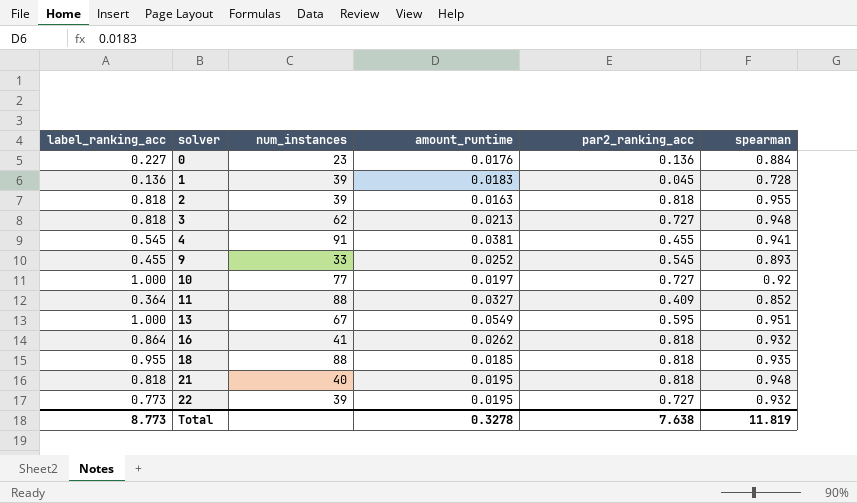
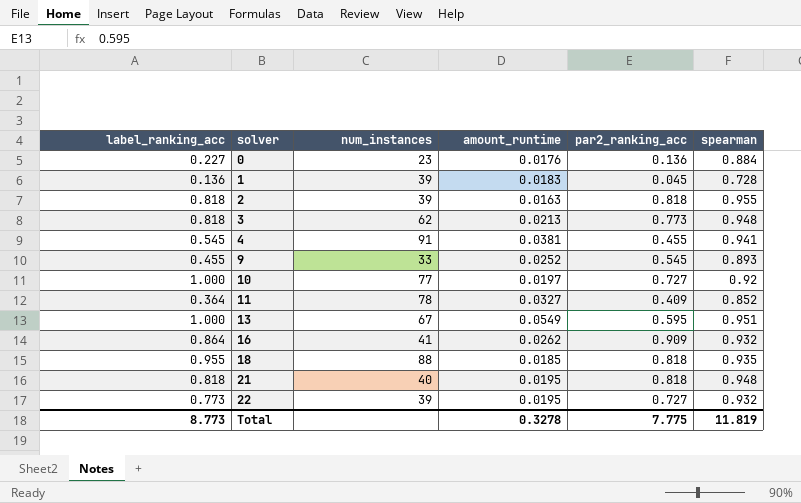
3 | par2_ranking_acc: 0.727 -> 0.773
11 | num_instances: 88 -> 78
16 | par2_ranking_acc: 0.818 -> 0.909
Total | par2_ranking_acc: 7.638 -> 7.775

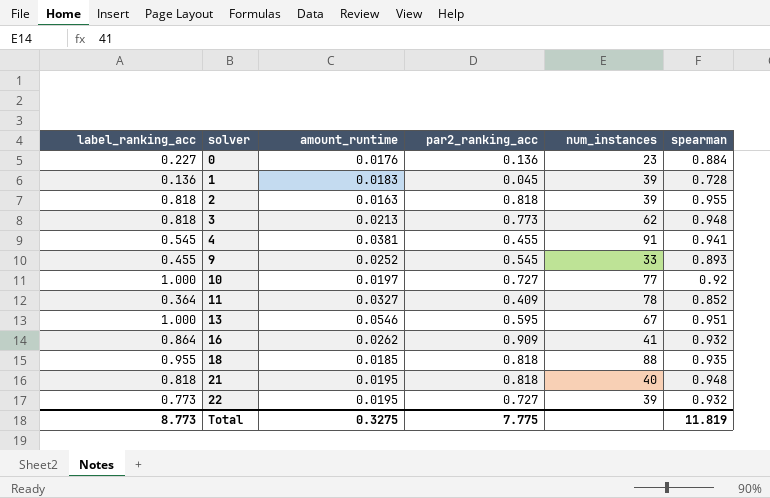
column num_instances | position: 3 -> 5
13 | amount_runtime: 0.0549 -> 0.0546
Total | amount_runtime: 0.3278 -> 0.3275

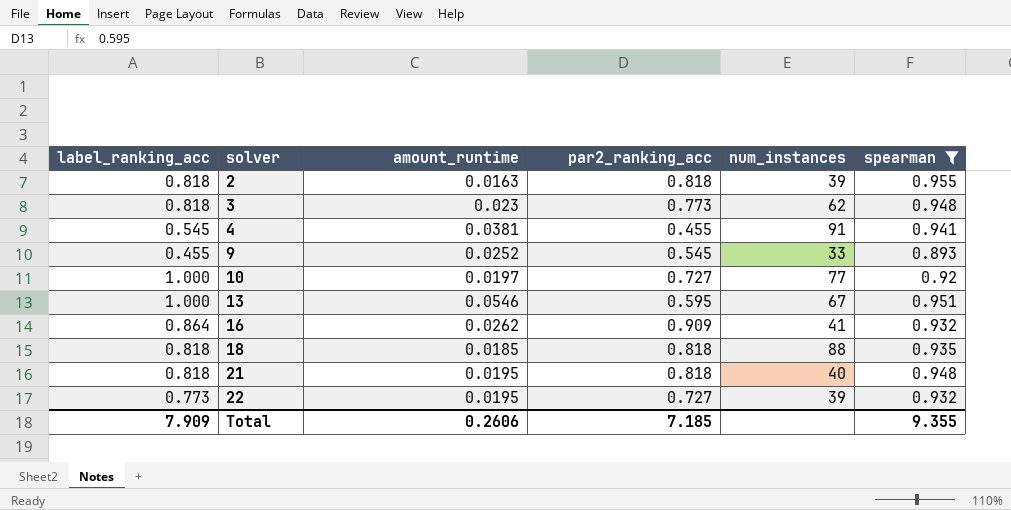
filter: none -> spearman >= 0.893
3 | amount_runtime: 0.0213 -> 0.023
18 | label_ranking_acc: 0.955 -> 0.818
Total | label_ranking_acc: 8.773 -> 7.909
Total | amount_runtime: 0.3275 -> 0.2606
Total | par2_ranking_acc: 7.775 -> 7.185
Total | spearman: 11.819 -> 9.355

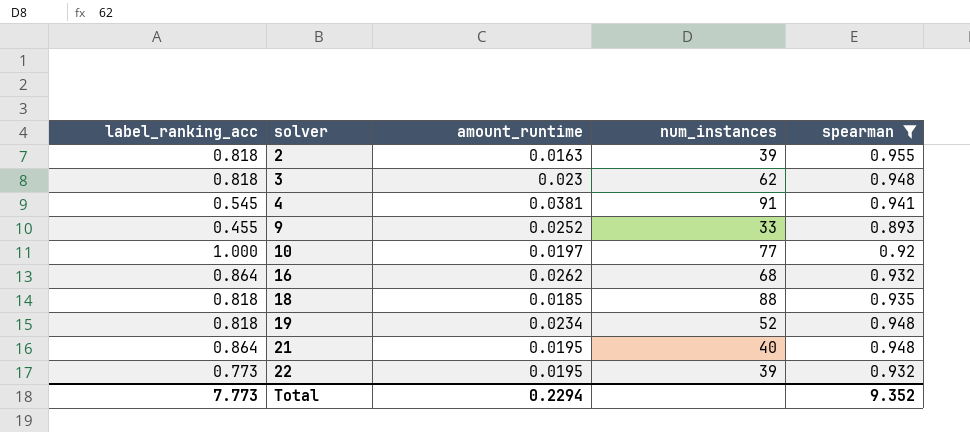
column par2_ranking_acc | position: 4 -> none
row 13: 1.000 | 0.0546 | 0.595 | 67 | 0.951 -> none
16 | num_instances: 41 -> 68
row 19: none -> 0.818 | 0.0234 | 52 | 0.948
21 | label_ranking_acc: 0.818 -> 0.864
Total | label_ranking_acc: 7.909 -> 7.773
Total | amount_runtime: 0.2606 -> 0.2294
Total | spearman: 9.355 -> 9.352

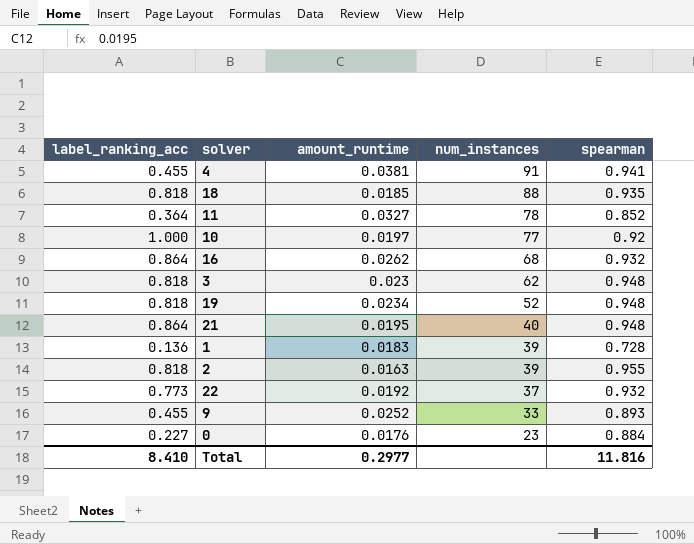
filter: spearman >= 0.893 -> none
row order: solver ascending -> num_instances descending
4 | label_ranking_acc: 0.545 -> 0.455
22 | amount_runtime: 0.0195 -> 0.0192
22 | num_instances: 39 -> 37
Total | label_ranking_acc: 7.773 -> 8.410
Total | amount_runtime: 0.2294 -> 0.2977
Total | spearman: 9.352 -> 11.816

